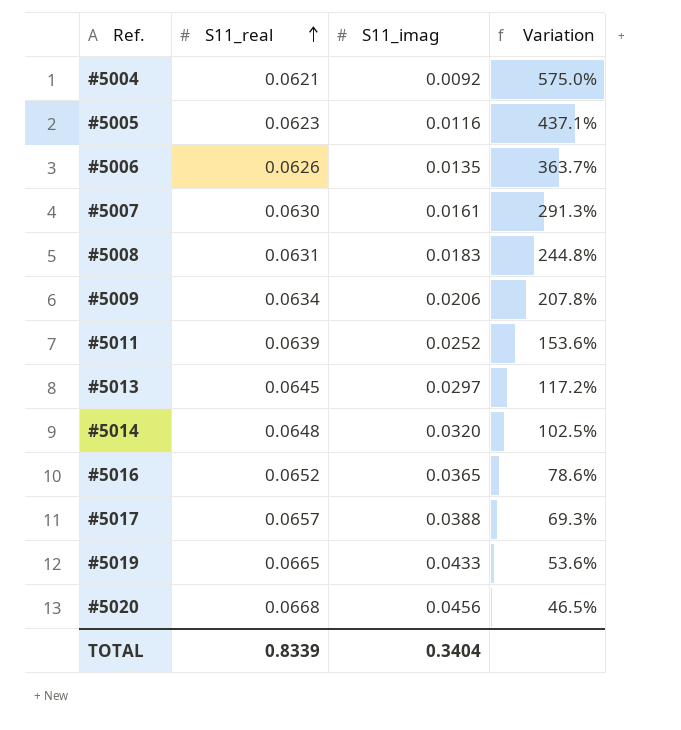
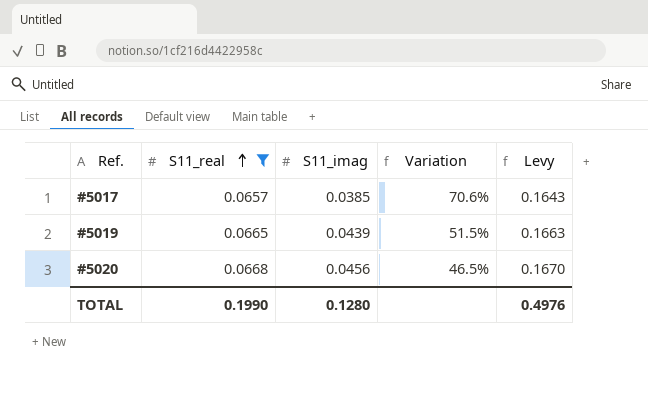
filter: none -> S11_real >= 0.0657
column Levy | formula: none -> [S11_real] * 2.5
#5017 | S11_imag: 0.0388 -> 0.0385
#5017 | Variation: 69.3% -> 70.6%
#5019 | S11_imag: 0.0433 -> 0.0439
#5019 | Variation: 53.6% -> 51.5%
TOTAL | S11_real: 0.8339 -> 0.1990
TOTAL | S11_imag: 0.3404 -> 0.1280

